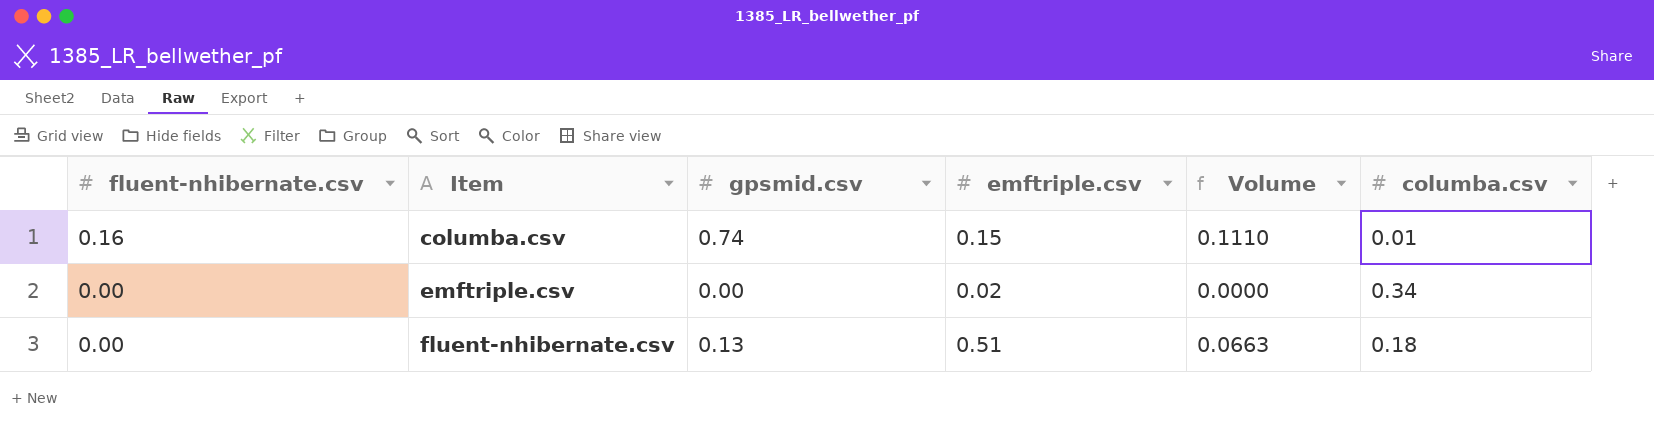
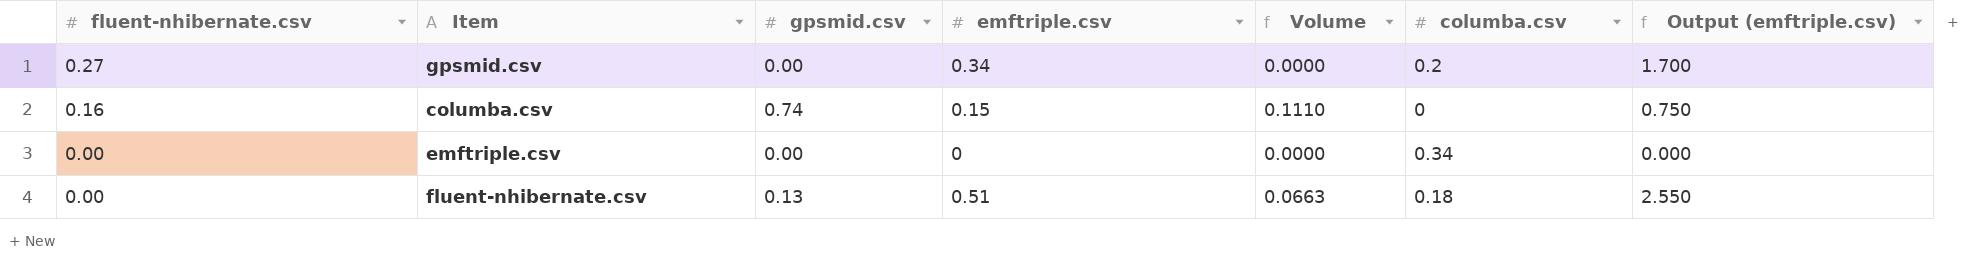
column Output (emftriple.csv) | formula: none -> [emftriple.csv] * 5
row gpsmid.csv: none -> 0.27 | 0.00 | 0.34 | 0.0000 | 0.2 | 1.700
columba.csv | columba.csv: 0.01 -> 0
emftriple.csv | emftriple.csv: 0.02 -> 0

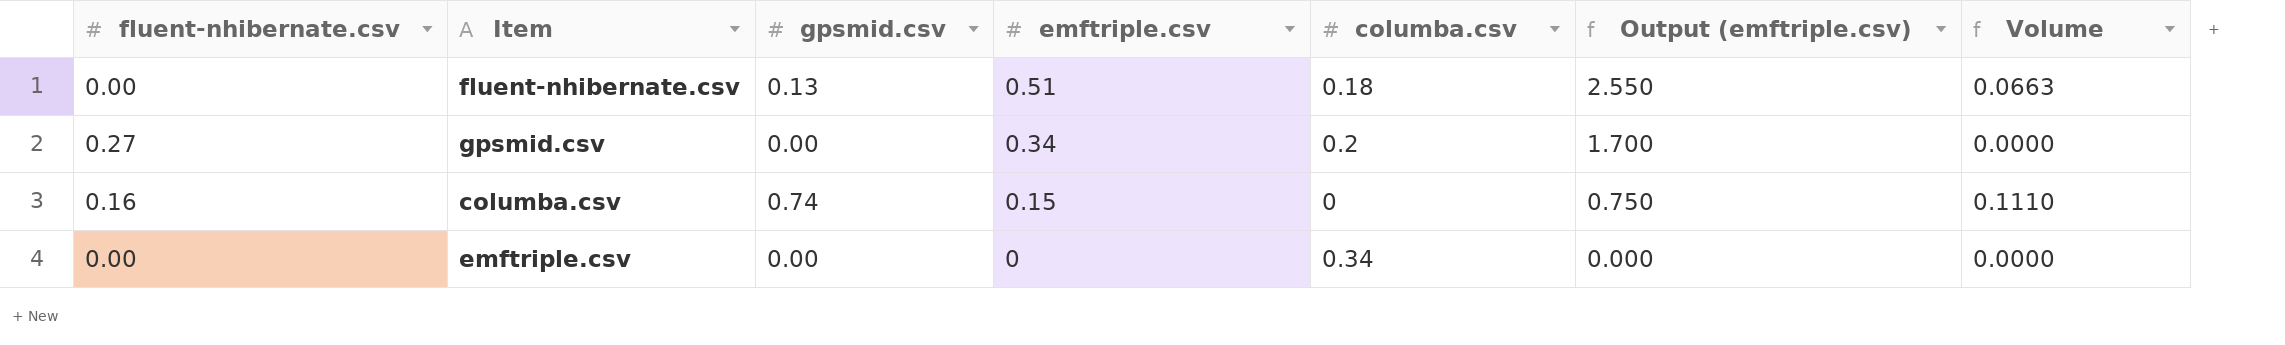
row order: fluent-nhibernate.csv descending -> emftriple.csv descending
column Volume | position: 5 -> 7

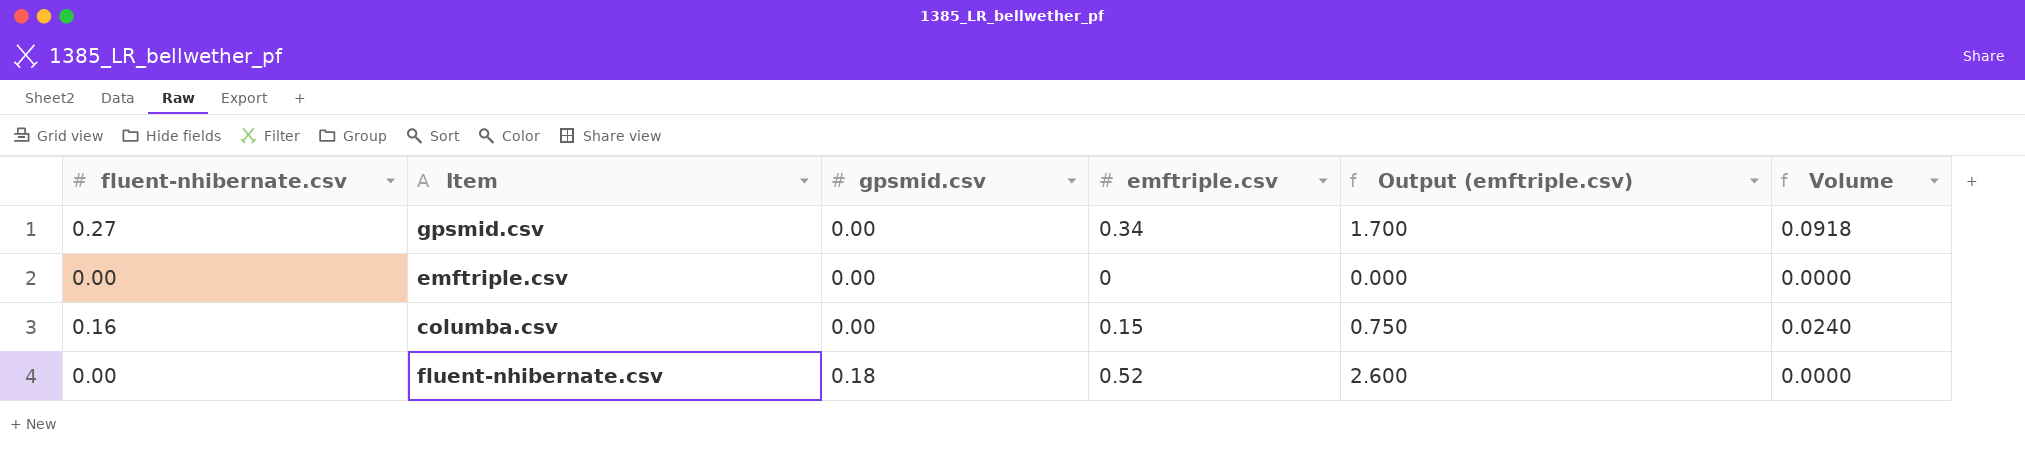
row order: emftriple.csv descending -> gpsmid.csv ascending
column columba.csv | position: 5 -> none
column Volume | formula: [gpsmid.csv] * [emftriple.csv] -> [fluent-nhibernate.csv] * [emftriple.csv]
columba.csv | gpsmid.csv: 0.74 -> 0.00
fluent-nhibernate.csv | gpsmid.csv: 0.13 -> 0.18
fluent-nhibernate.csv | emftriple.csv: 0.51 -> 0.52
fluent-nhibernate.csv | Output (emftriple.csv): 2.550 -> 2.600

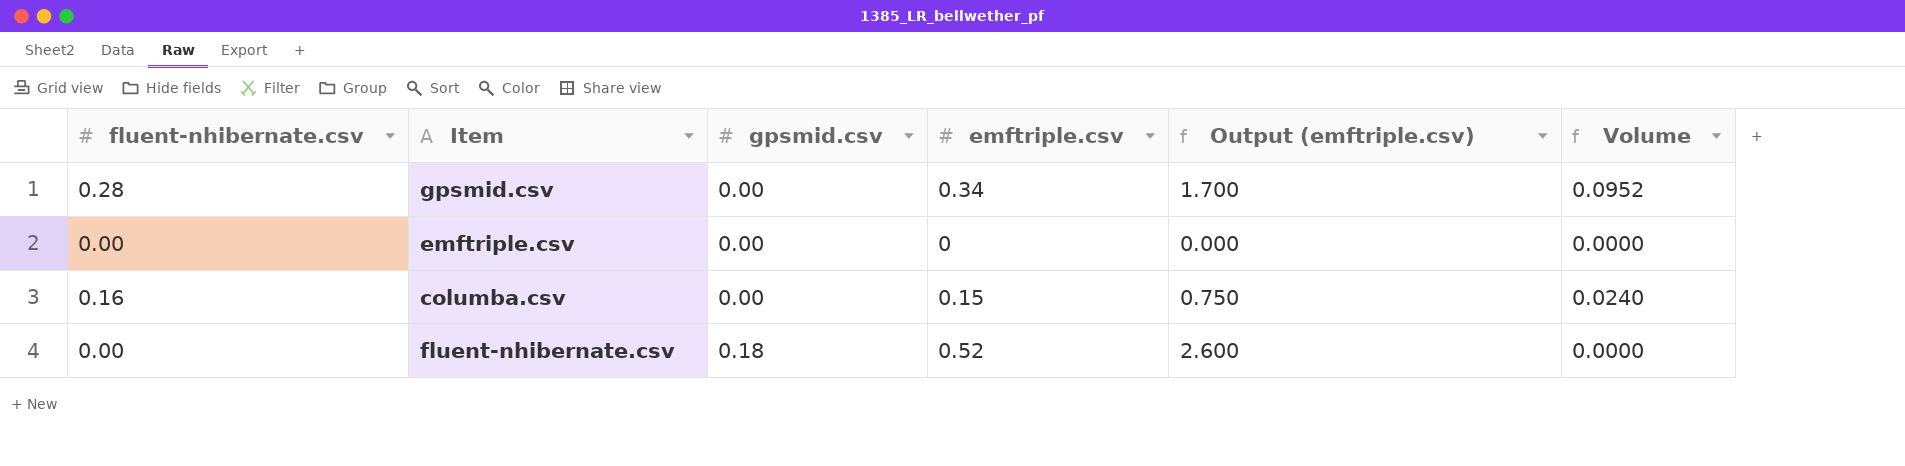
gpsmid.csv | fluent-nhibernate.csv: 0.27 -> 0.28
gpsmid.csv | Volume: 0.0918 -> 0.0952

